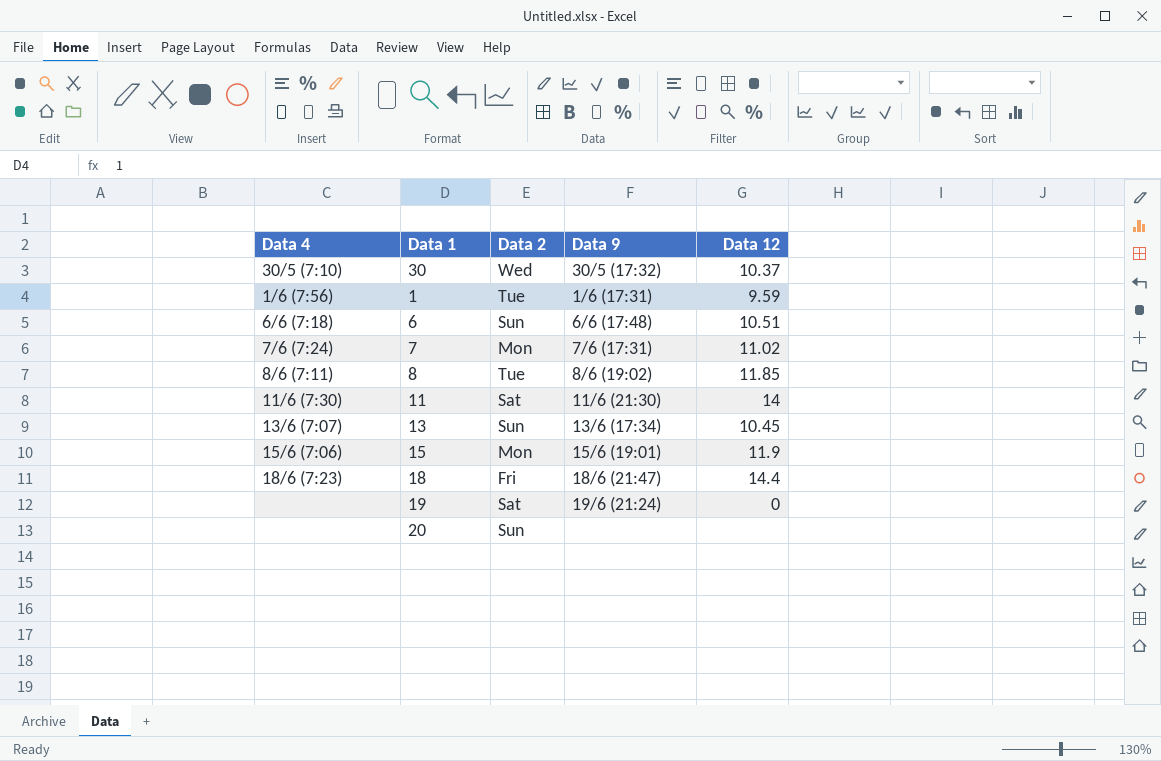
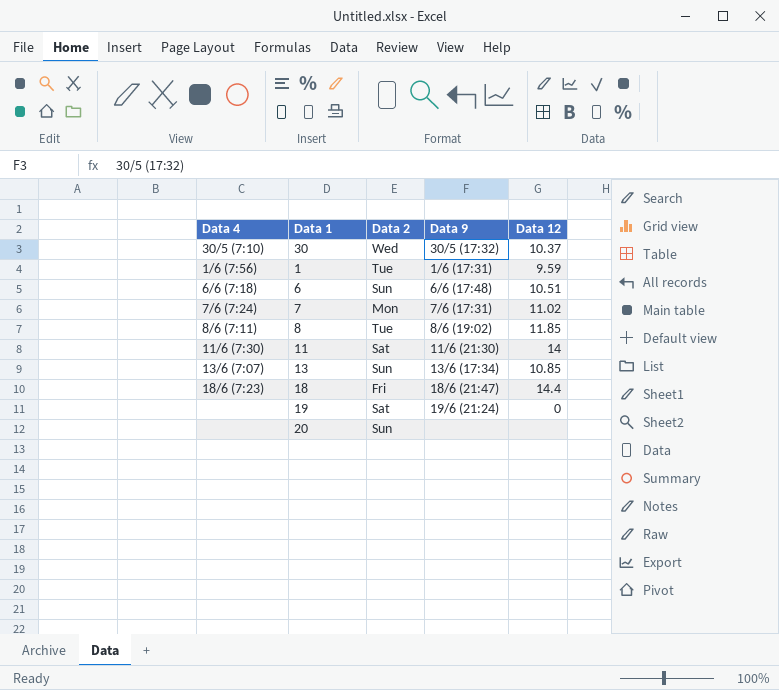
row 15: 15/6 (7:06) | Mon | 15/6 (19:01) | 11.9 -> none
13 | Data 12: 10.45 -> 10.85

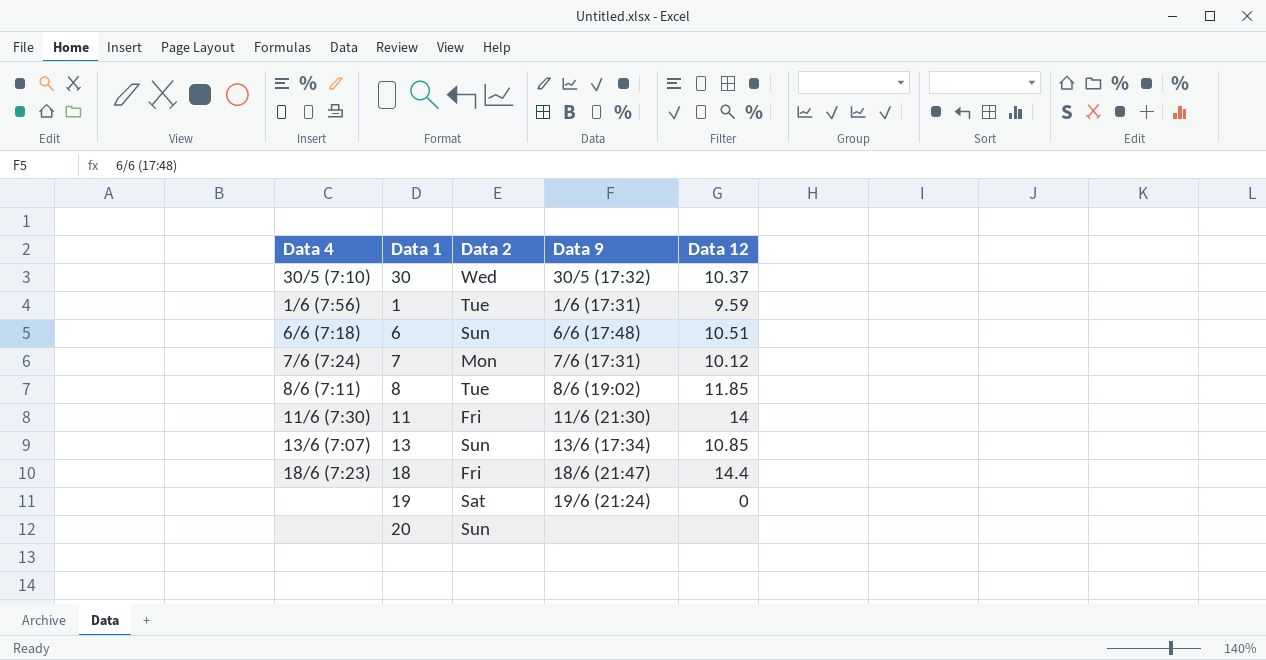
7 | Data 12: 11.02 -> 10.12
11 | Data 2: Sat -> Fri

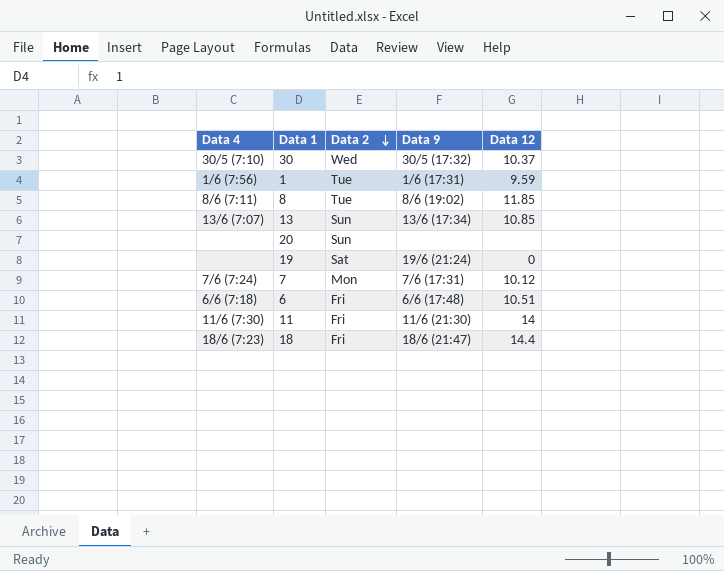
row order: none -> Data 2 descending
6 | Data 2: Sun -> Fri

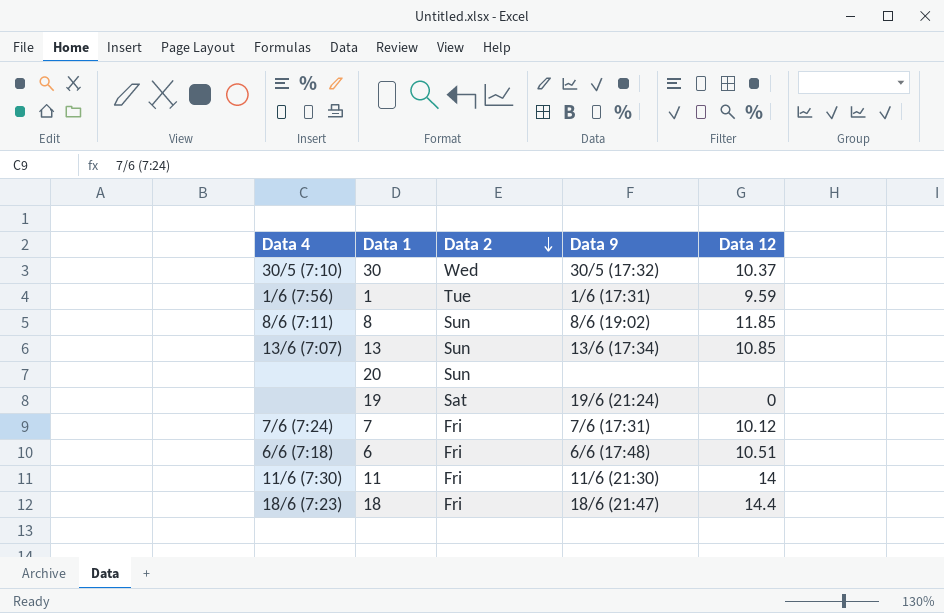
8 | Data 2: Tue -> Sun
7 | Data 2: Mon -> Fri

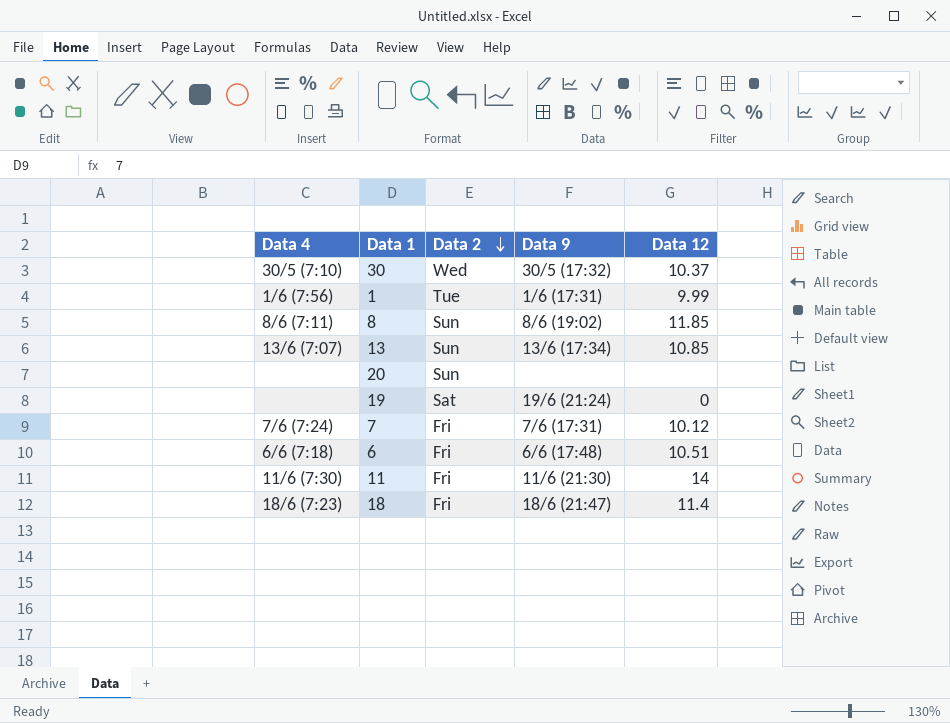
1 | Data 12: 9.59 -> 9.99
18 | Data 12: 14.4 -> 11.4

